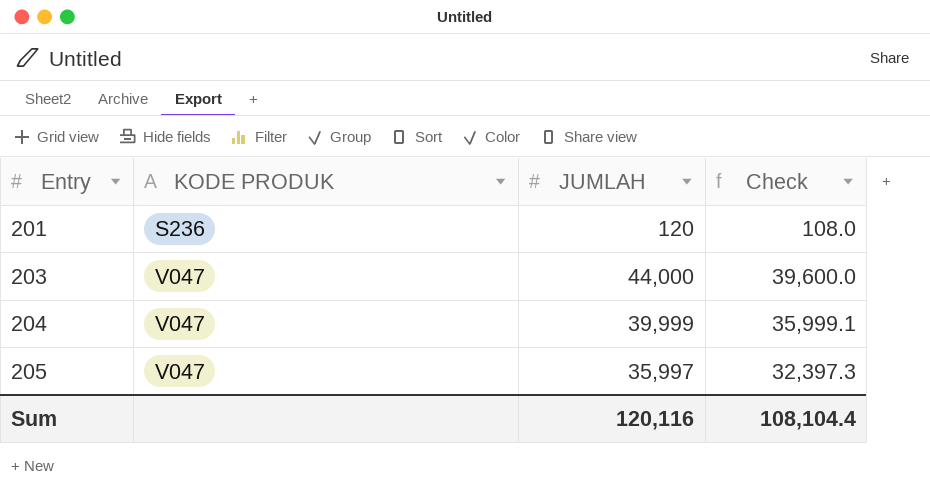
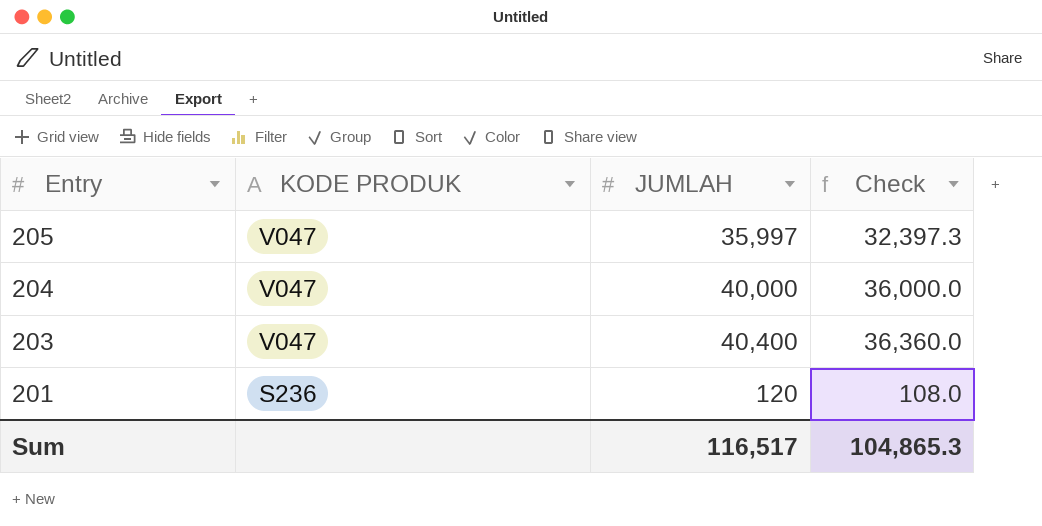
row order: Entry ascending -> Entry descending
204 | JUMLAH: 39,999 -> 40,000
204 | Check: 35,999.1 -> 36,000.0
203 | JUMLAH: 44,000 -> 40,400
203 | Check: 39,600.0 -> 36,360.0
Sum | JUMLAH: 120,116 -> 116,517
Sum | Check: 108,104.4 -> 104,865.3

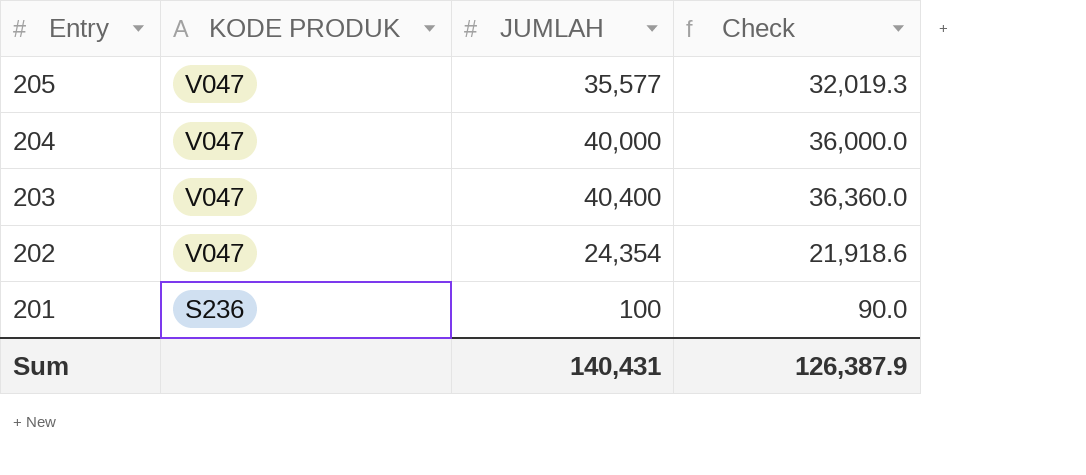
205 | JUMLAH: 35,997 -> 35,577
205 | Check: 32,397.3 -> 32,019.3
row 202: none -> V047 | 24,354 | 21,918.6
201 | JUMLAH: 120 -> 100
201 | Check: 108.0 -> 90.0
Sum | JUMLAH: 116,517 -> 140,431
Sum | Check: 104,865.3 -> 126,387.9

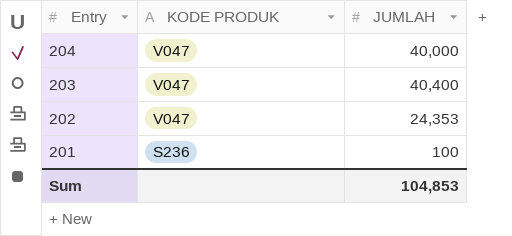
column Check | formula: [JUMLAH] * 0.9 -> none
row 205: V047 | 35,577 | 32,019.3 -> none
202 | JUMLAH: 24,354 -> 24,353
Sum | JUMLAH: 140,431 -> 104,853

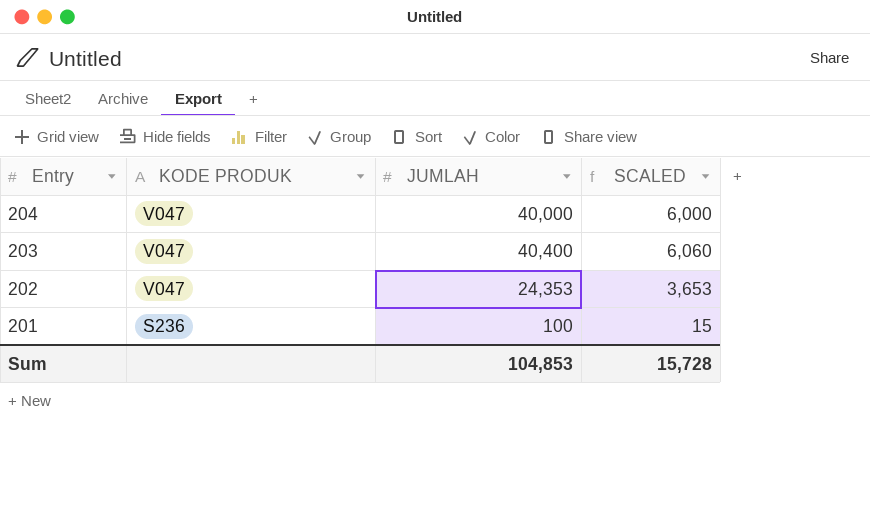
column SCALED | formula: none -> [JUMLAH] * 0.15

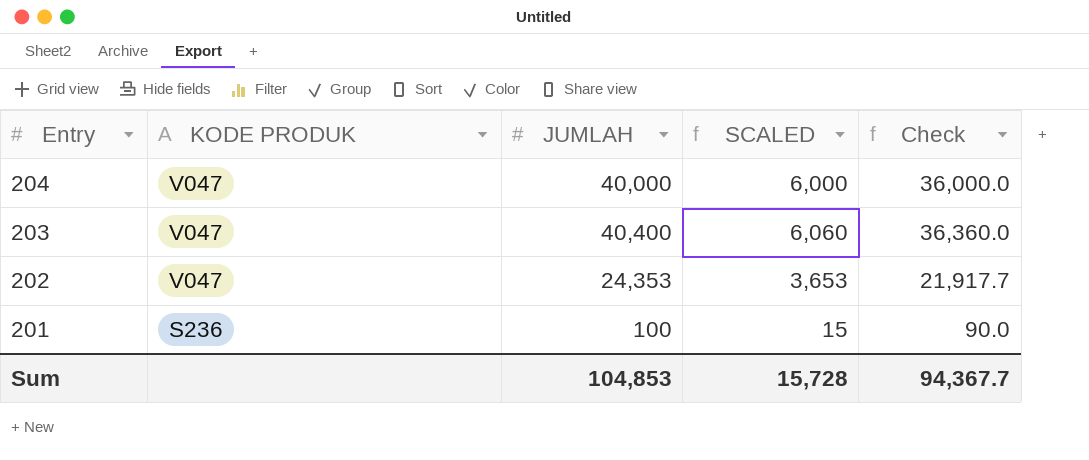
column Check | formula: none -> [JUMLAH] * 0.9

